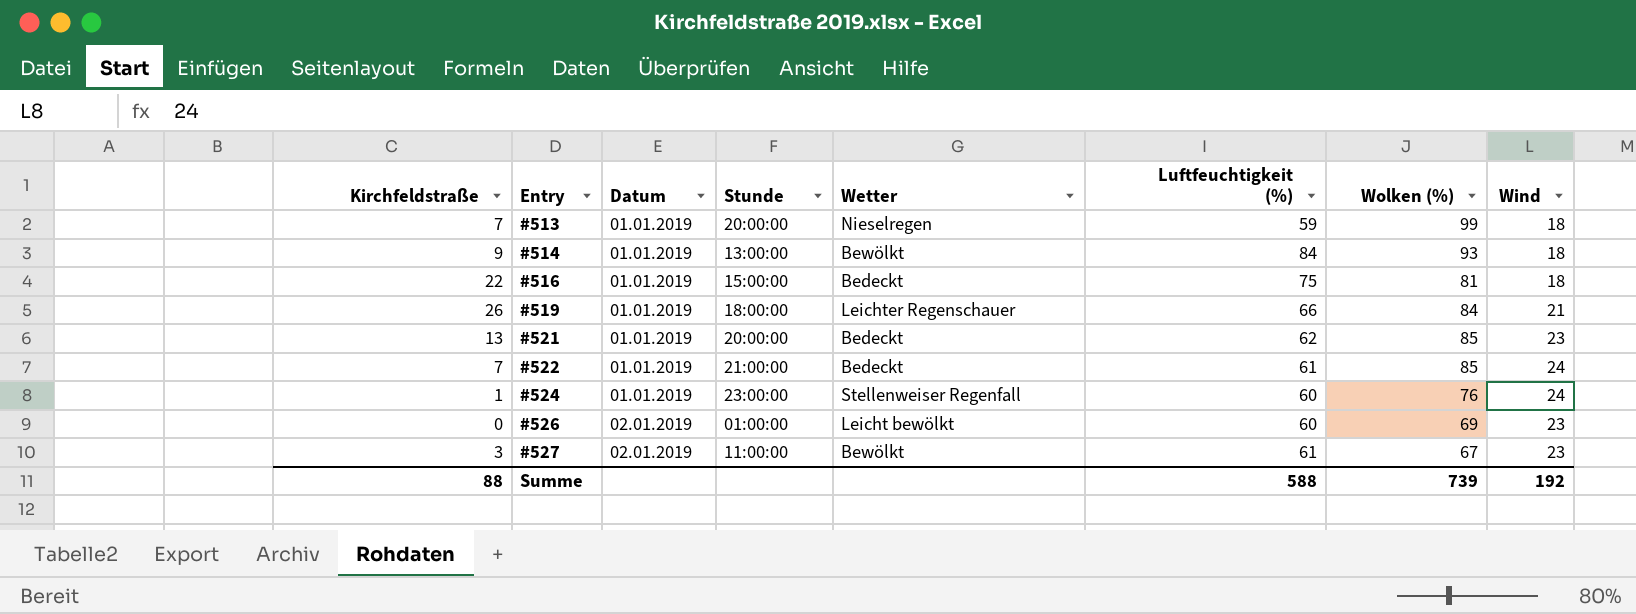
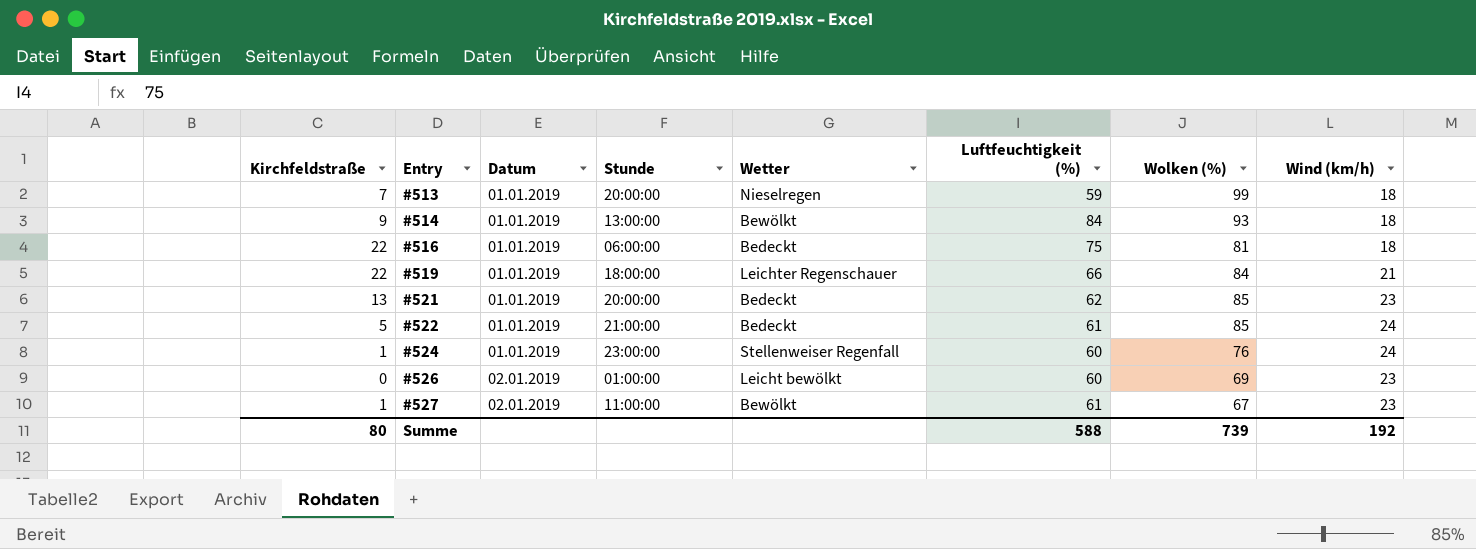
column name: Wind -> Wind (km/h)
#516 | Stunde: 15:00:00 -> 06:00:00
#519 | Kirchfeldstraße: 26 -> 22
#522 | Kirchfeldstraße: 7 -> 5
#527 | Kirchfeldstraße: 3 -> 1
Summe | Kirchfeldstraße: 88 -> 80

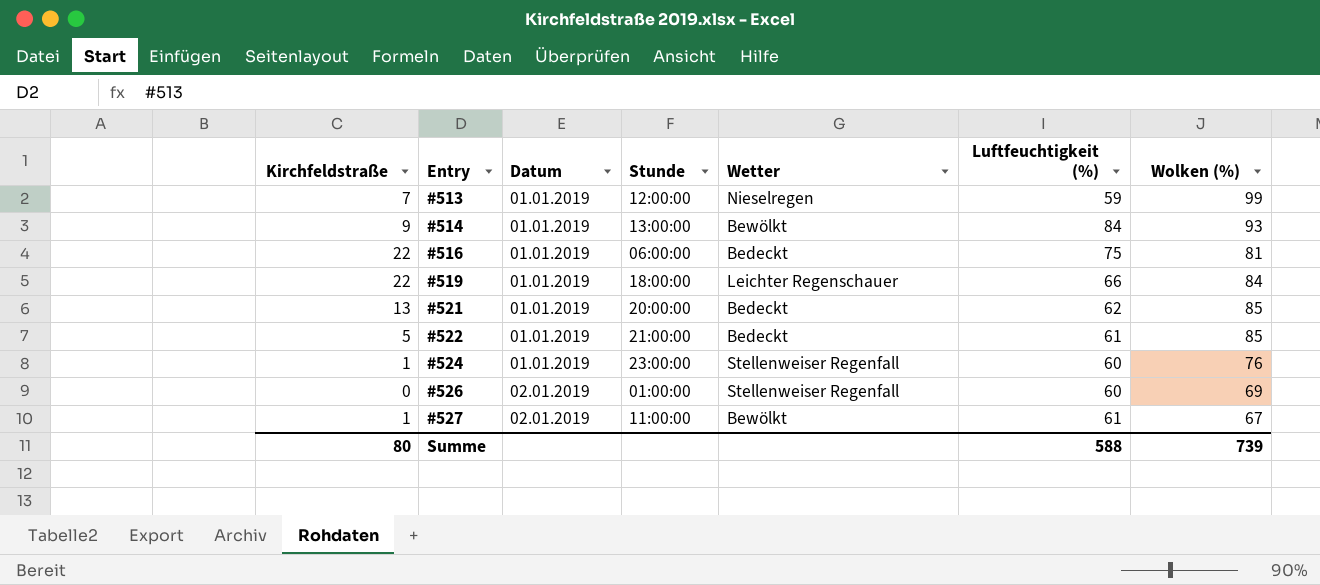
column Wind (km/h) | position: 8 -> none
#513 | Stunde: 20:00:00 -> 12:00:00
#526 | Wetter: Leicht bewölkt -> Stellenweiser Regenfall

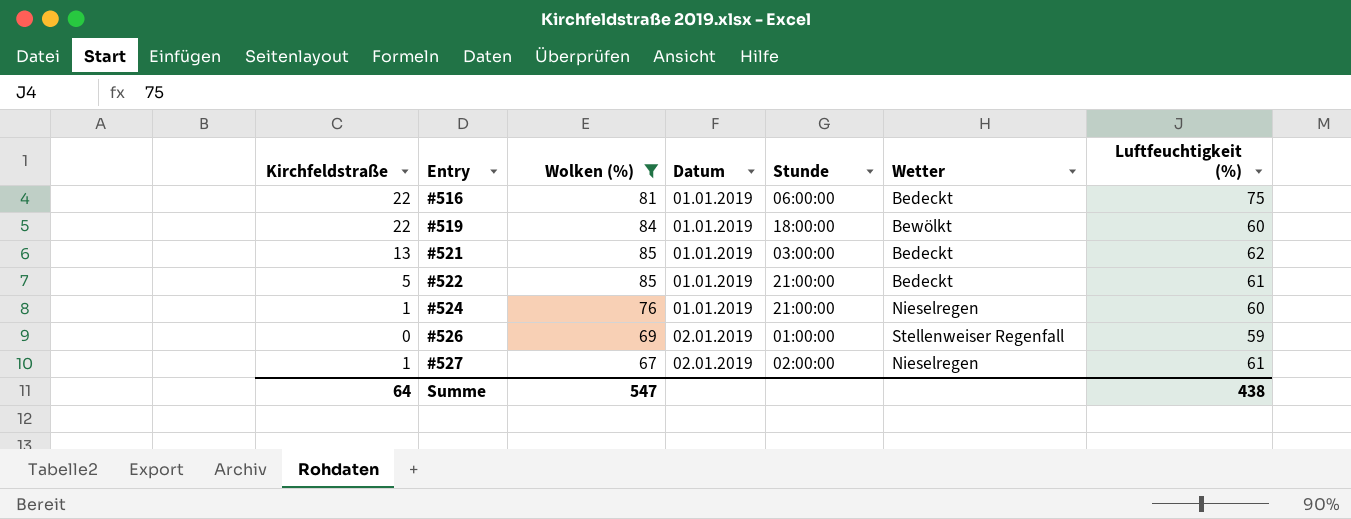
filter: none -> Wolken (%) <= 85
column Wolken (%) | position: 7 -> 3
#519 | Wetter: Leichter Regenschauer -> Bewölkt
#519 | Luftfeuchtigkeit (%): 66 -> 60
#521 | Stunde: 20:00:00 -> 03:00:00
#524 | Stunde: 23:00:00 -> 21:00:00
#524 | Wetter: Stellenweiser Regenfall -> Nieselregen
#526 | Luftfeuchtigkeit (%): 60 -> 59
#527 | Stunde: 11:00:00 -> 02:00:00
#527 | Wetter: Bewölkt -> Nieselregen
Summe | Kirchfeldstraße: 80 -> 64
Summe | Wolken (%): 739 -> 547
Summe | Luftfeuchtigkeit (%): 588 -> 438

